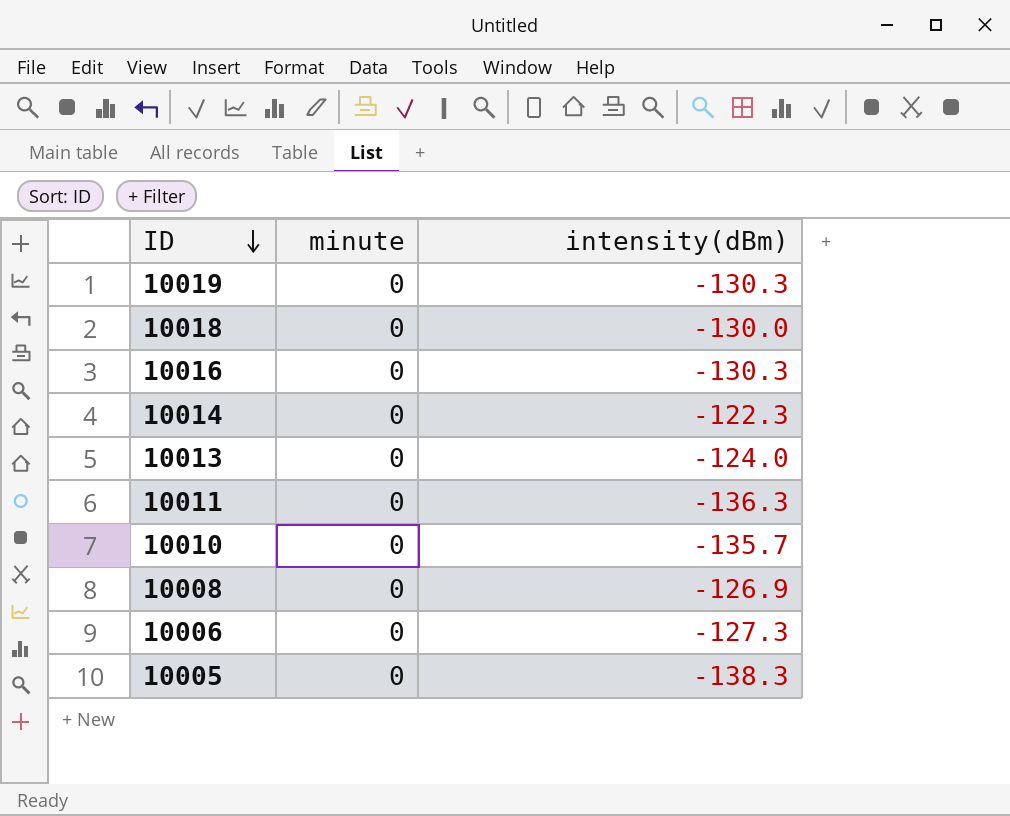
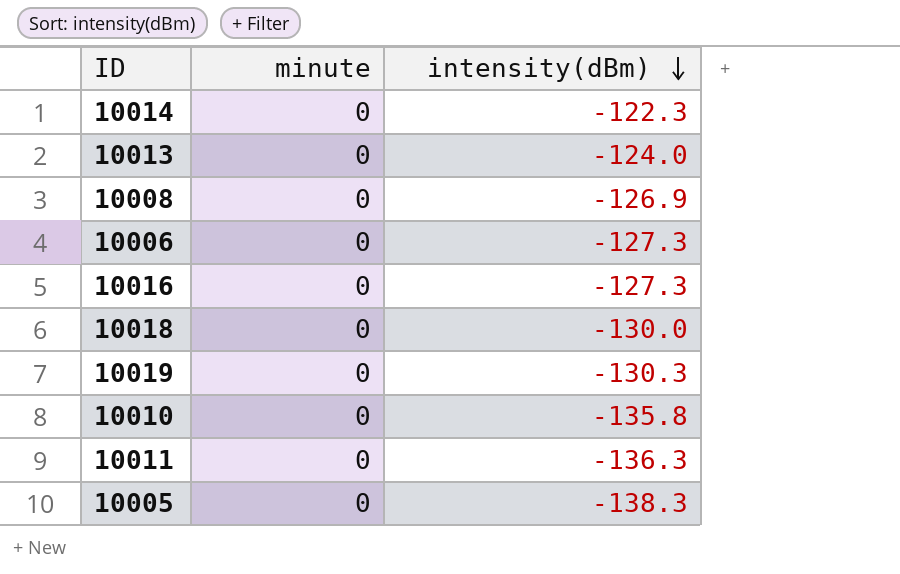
row order: ID descending -> intensity(dBm) descending
10016 | intensity(dBm): -130.3 -> -127.3
10010 | intensity(dBm): -135.7 -> -135.8

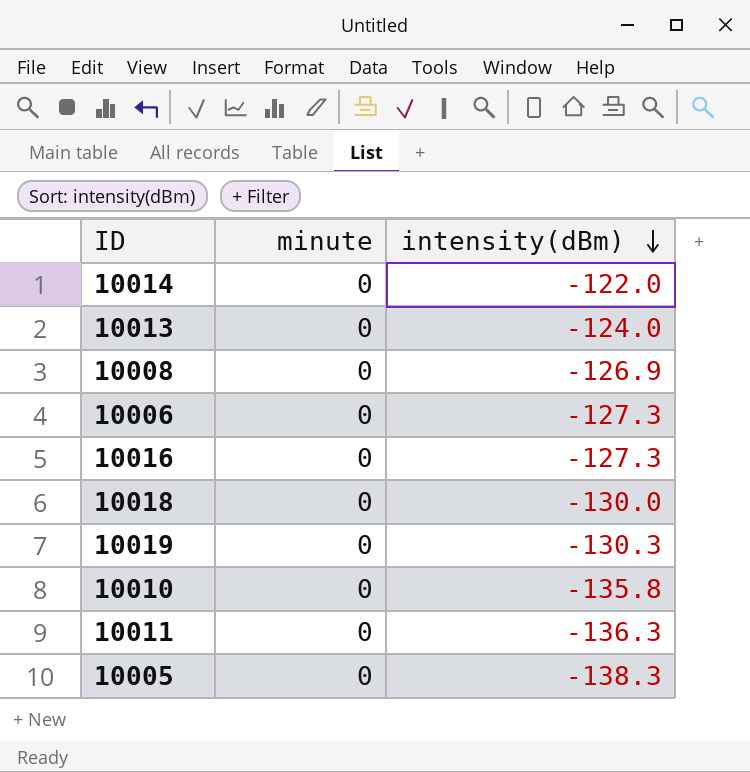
10014 | intensity(dBm): -122.3 -> -122.0

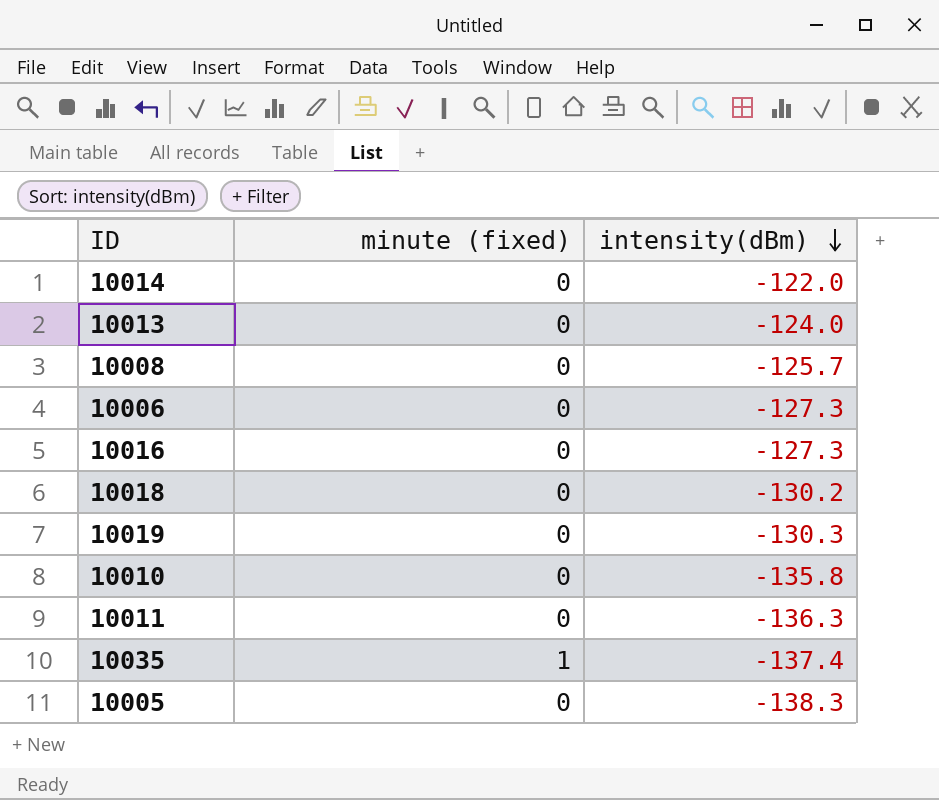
column name: minute -> minute (fixed)
10008 | intensity(dBm): -126.9 -> -125.7
10018 | intensity(dBm): -130.0 -> -130.2
row 10035: none -> 1 | -137.4

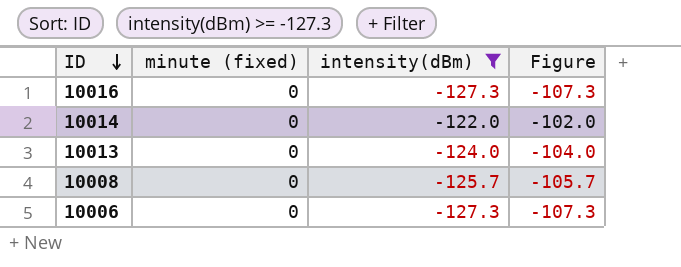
filter: none -> intensity(dBm) >= -127.3
row order: intensity(dBm) descending -> ID descending
column Figure | formula: none -> [intensity(dBm)] + 20

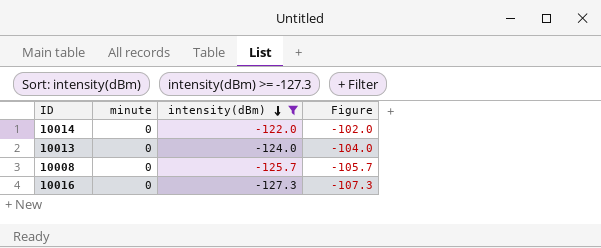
row order: ID descending -> intensity(dBm) descending
column name: minute (fixed) -> minute
row 10006: 0 | -127.3 | -107.3 -> none

